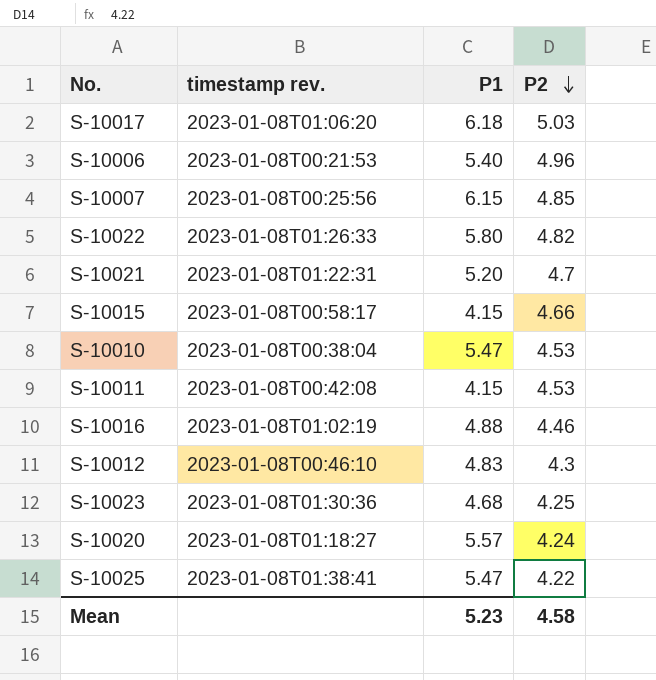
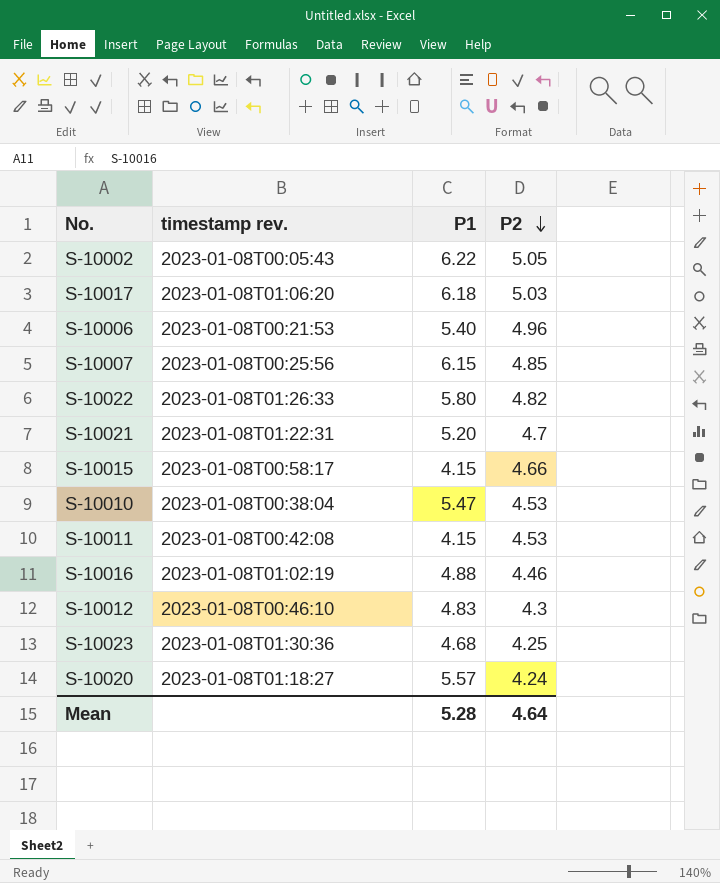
row S-10025: 2023-01-08T01:38:41 | 5.47 | 4.22 -> none
row S-10002: none -> 2023-01-08T00:05:43 | 6.22 | 5.05
Mean | P1: 5.23 -> 5.28
Mean | P2: 4.58 -> 4.64

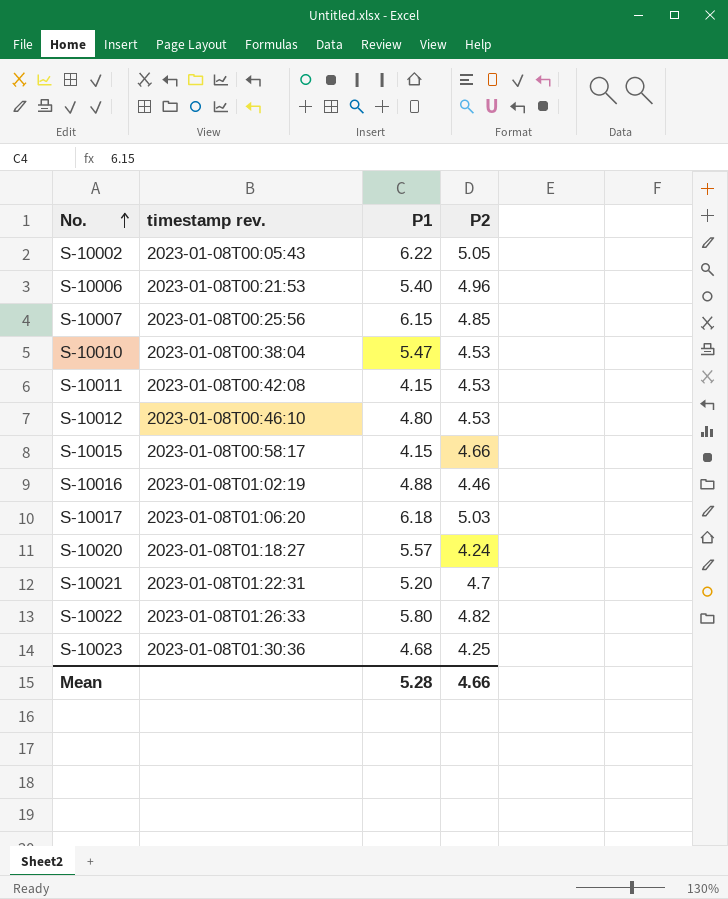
row order: P2 descending -> No. ascending
S-10012 | P1: 4.83 -> 4.80
S-10012 | P2: 4.3 -> 4.53
Mean | P2: 4.64 -> 4.66

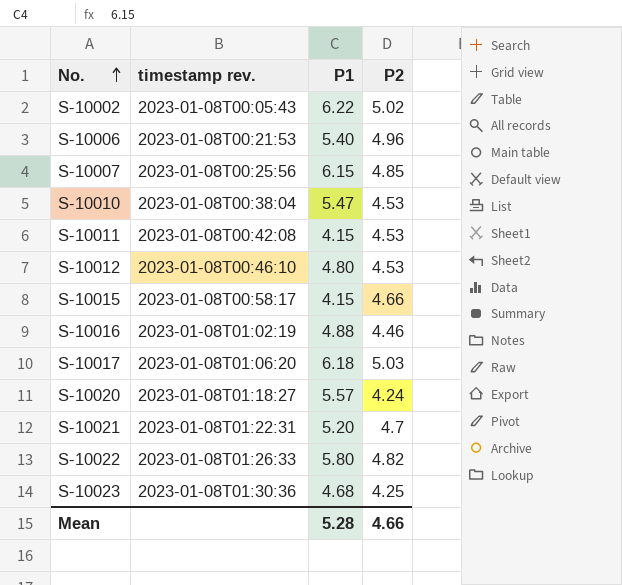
S-10002 | P2: 5.05 -> 5.02

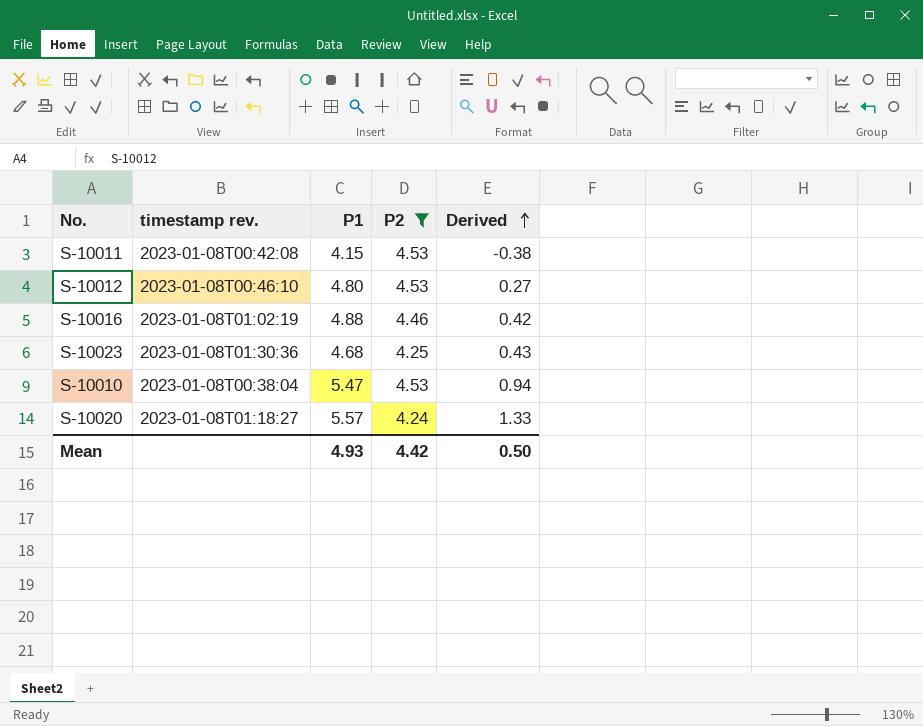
filter: none -> P2 <= 4.53
row order: No. ascending -> Derived ascending
column Derived | formula: none -> [P1] - [P2]
Mean | P1: 5.28 -> 4.93
Mean | P2: 4.66 -> 4.42

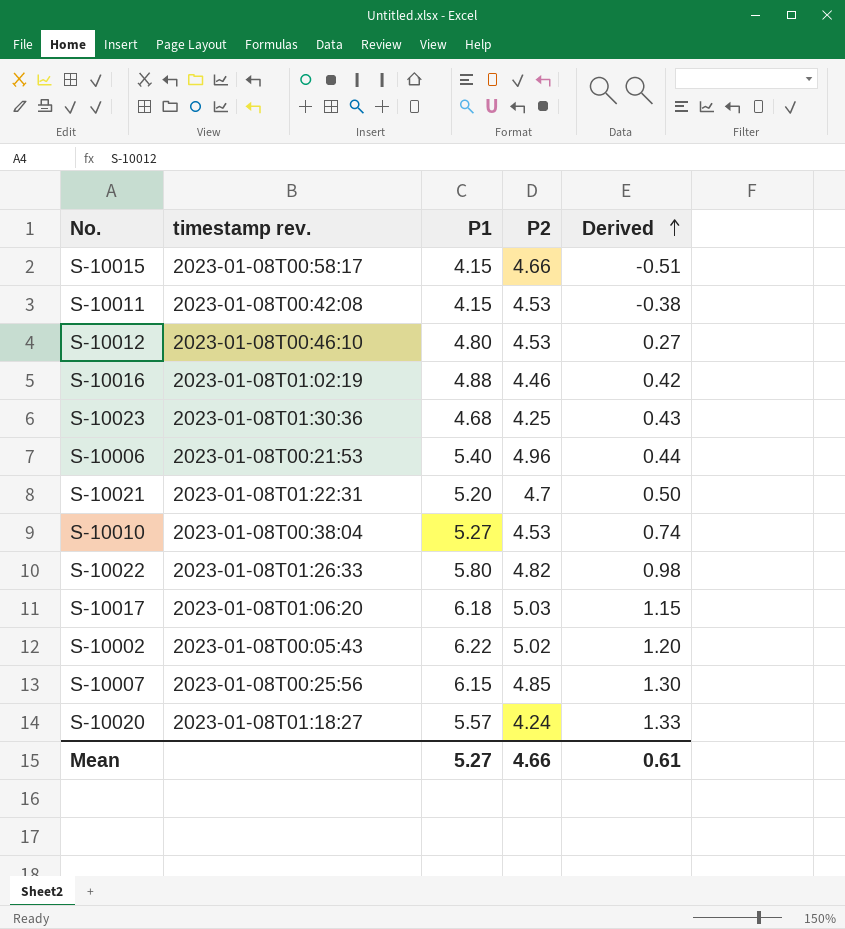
filter: P2 <= 4.53 -> none
S-10010 | P1: 5.47 -> 5.27
S-10010 | Derived: 0.94 -> 0.74
Mean | P1: 4.93 -> 5.27
Mean | P2: 4.42 -> 4.66
Mean | Derived: 0.50 -> 0.61

